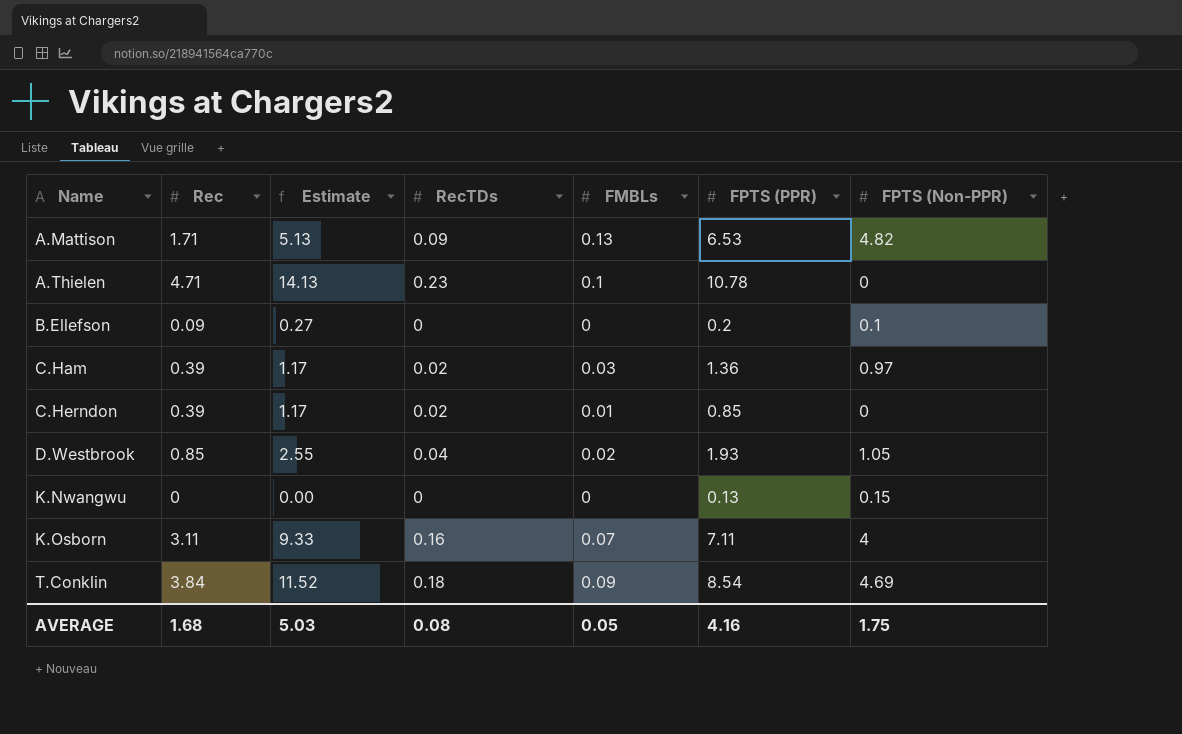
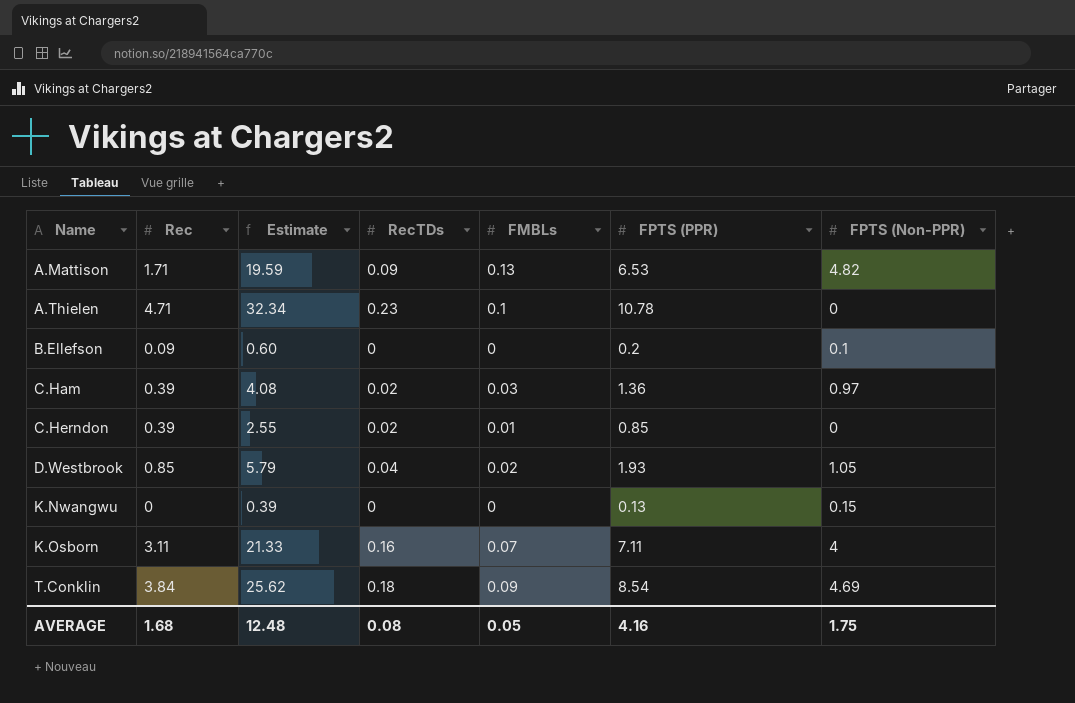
column Estimate | formula: [Rec] * 3 -> [FPTS (PPR)] * 3
AVERAGE | Estimate: 5.03 -> 12.48

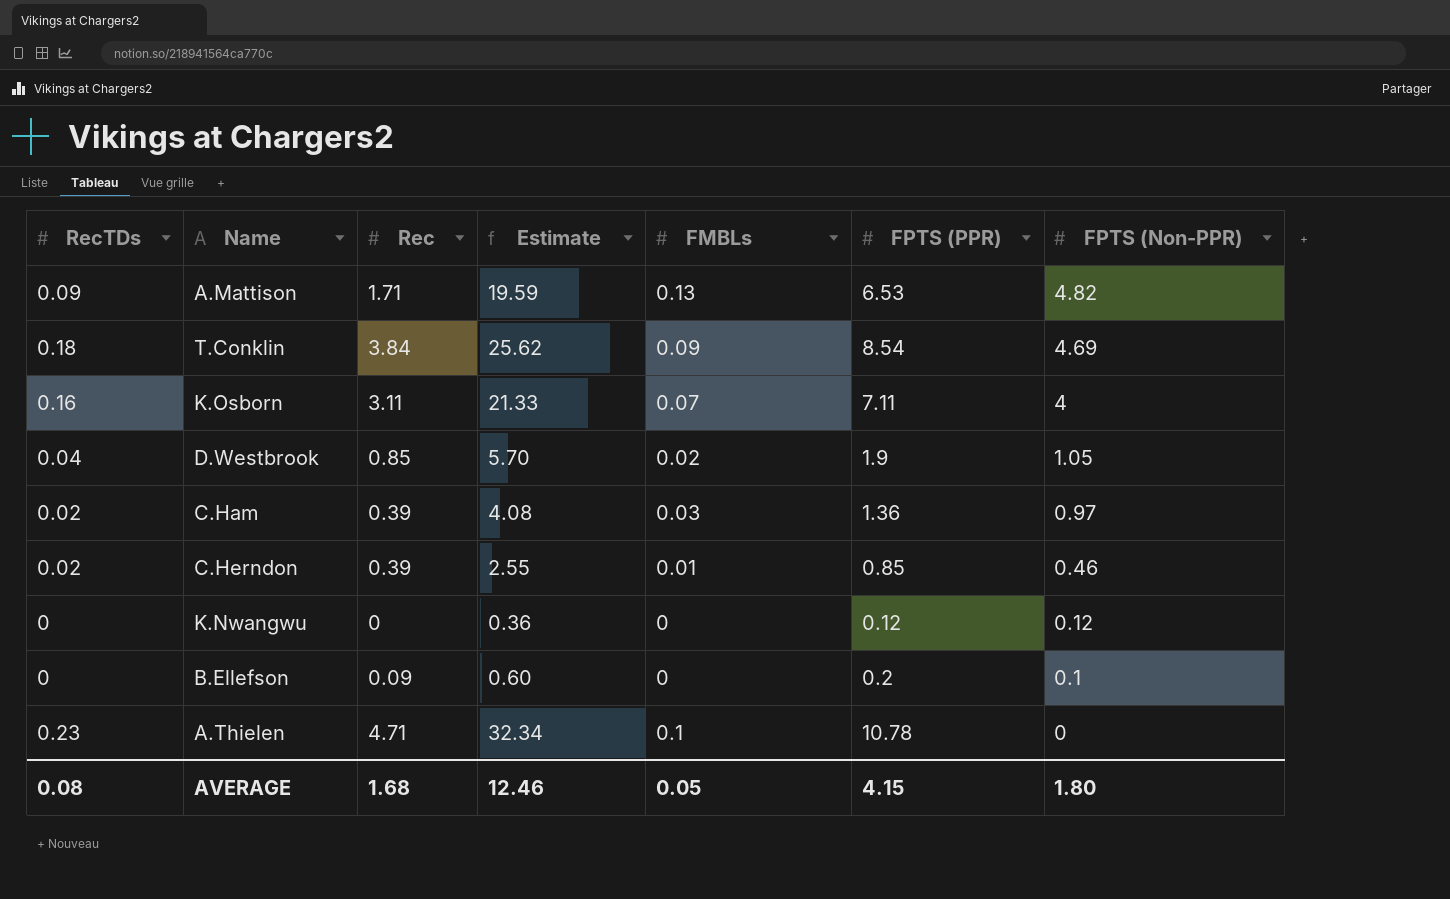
row order: Name ascending -> FPTS (Non-PPR) descending
column RecTDs | position: 4 -> 1
D.Westbrook | Estimate: 5.79 -> 5.70
D.Westbrook | FPTS (PPR): 1.93 -> 1.9
C.Herndon | FPTS (Non-PPR): 0 -> 0.46
K.Nwangwu | Estimate: 0.39 -> 0.36
K.Nwangwu | FPTS (PPR): 0.13 -> 0.12
K.Nwangwu | FPTS (Non-PPR): 0.15 -> 0.12
AVERAGE | Estimate: 12.48 -> 12.46
AVERAGE | FPTS (PPR): 4.16 -> 4.15
AVERAGE | FPTS (Non-PPR): 1.75 -> 1.80

